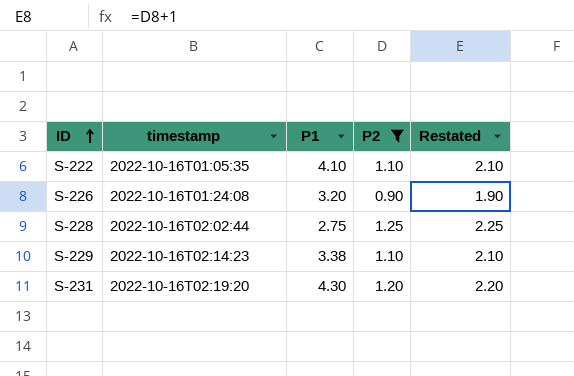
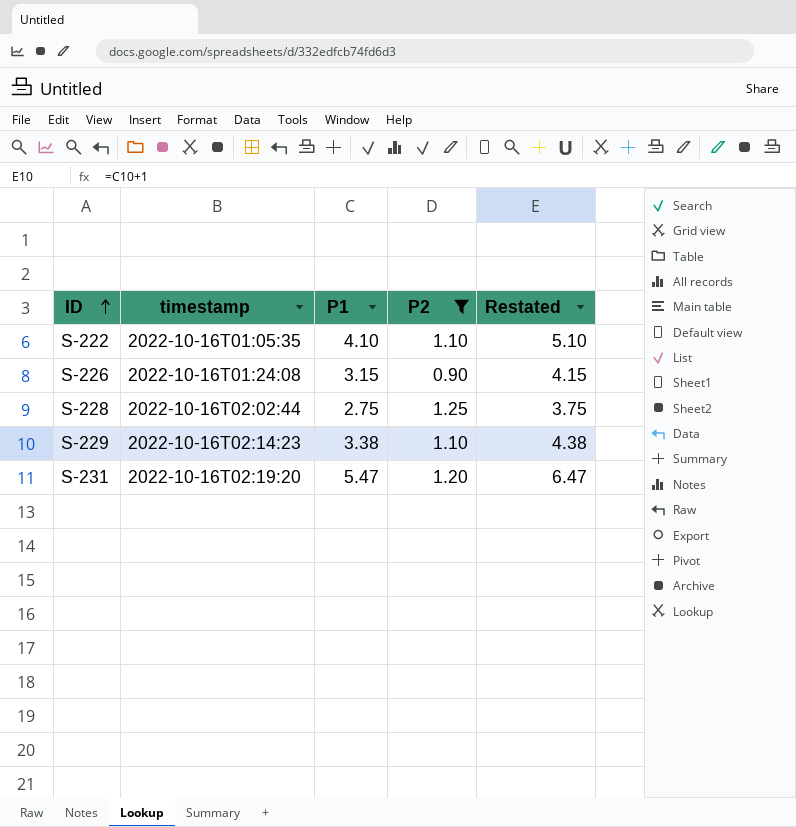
column Restated | formula: [P2] + 1 -> [P1] + 1
S-226 | P1: 3.20 -> 3.15
S-231 | P1: 4.30 -> 5.47

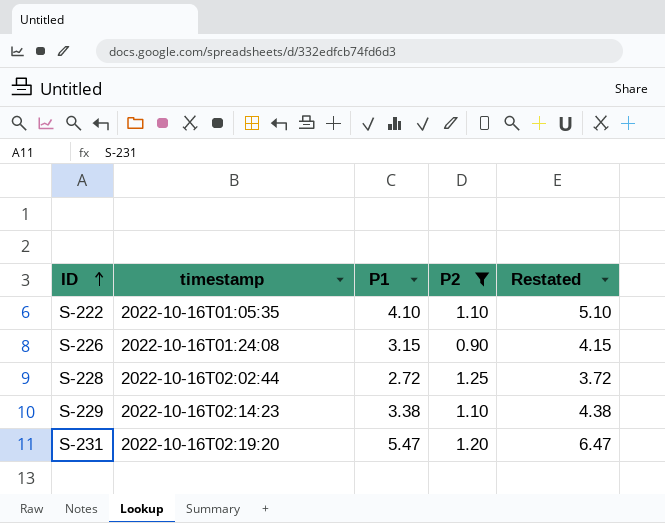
S-228 | P1: 2.75 -> 2.72
S-228 | Restated: 3.75 -> 3.72

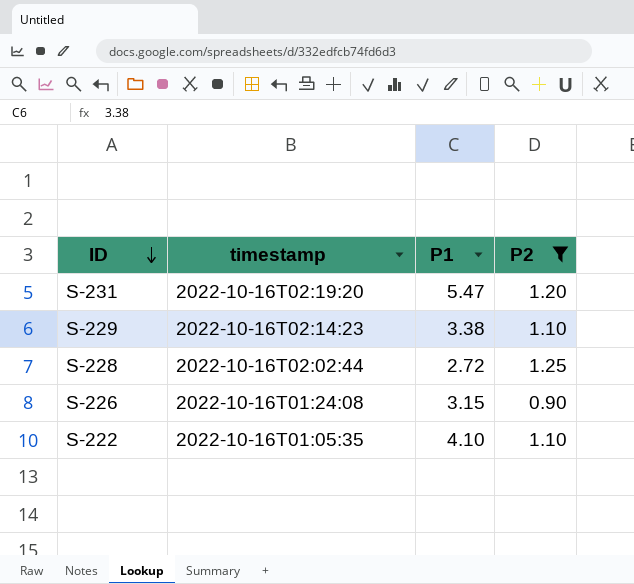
row order: ID ascending -> ID descending
column Restated | formula: [P1] + 1 -> none

